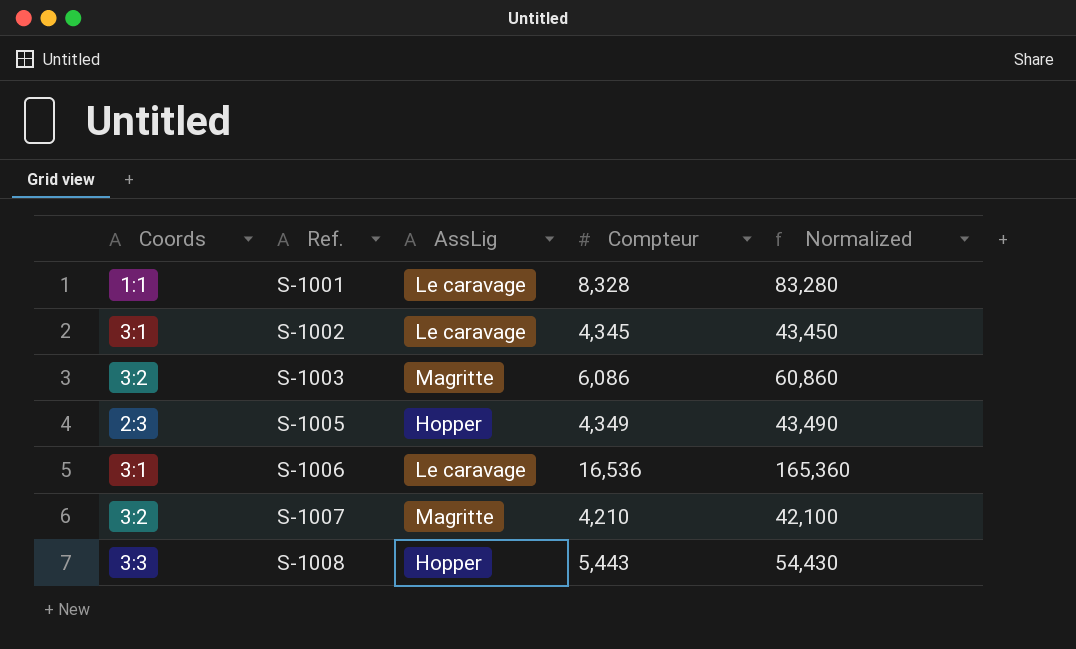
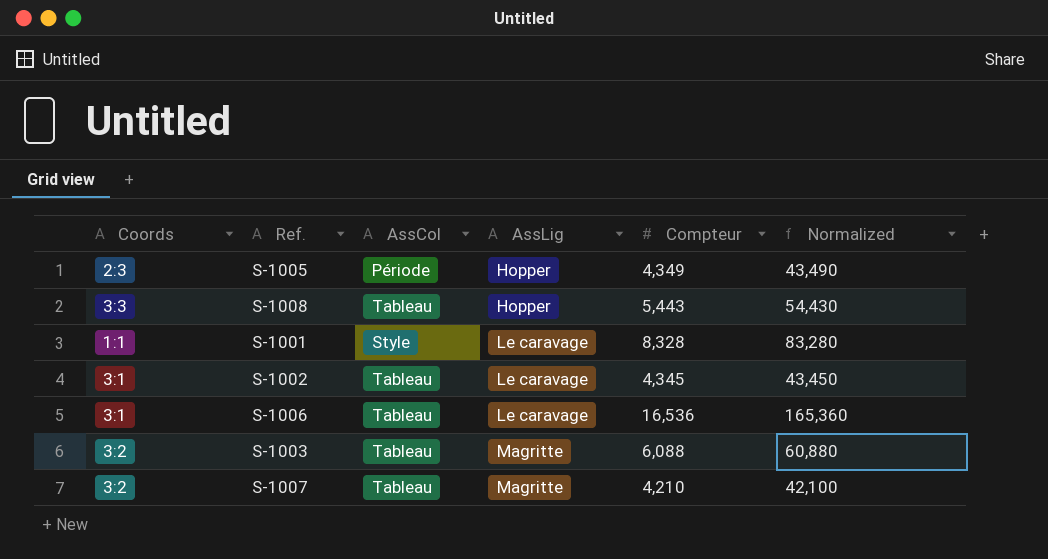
row order: Ref. ascending -> AssLig ascending
column AssCol | position: none -> 3
S-1003 | Compteur: 6,086 -> 6,088
S-1003 | Normalized: 60,860 -> 60,880

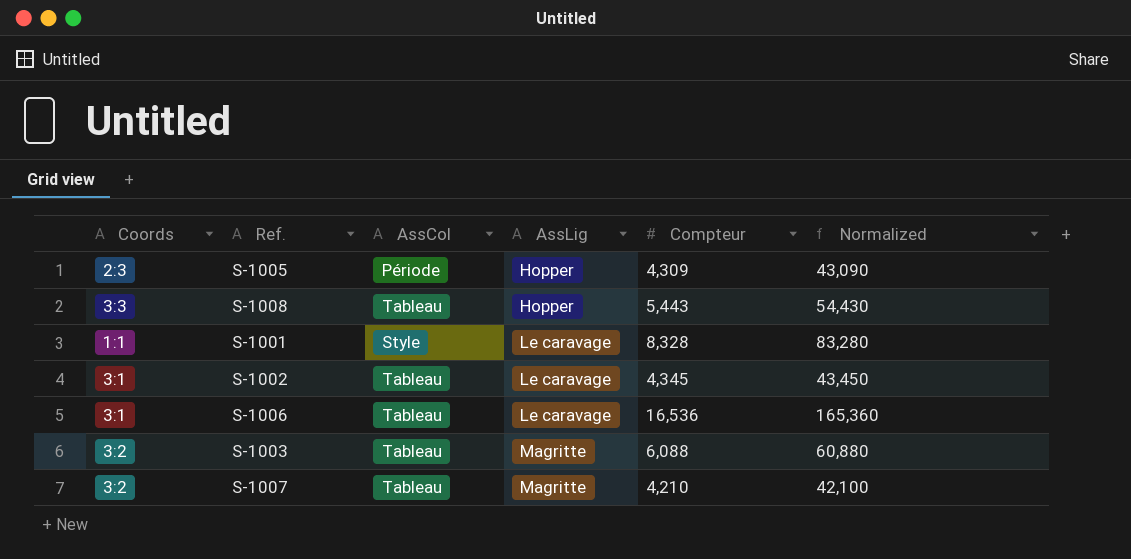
S-1005 | Compteur: 4,349 -> 4,309
S-1005 | Normalized: 43,490 -> 43,090

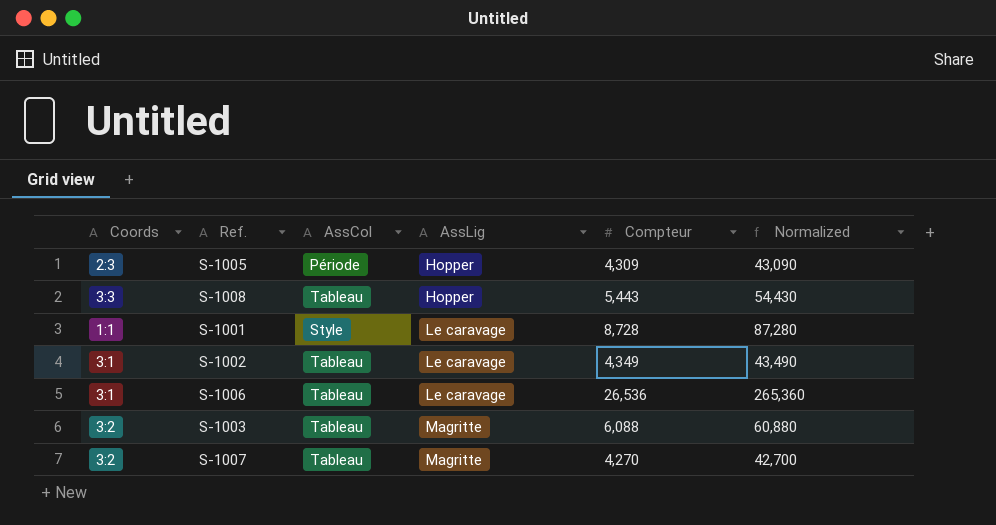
S-1001 | Compteur: 8,328 -> 8,728
S-1001 | Normalized: 83,280 -> 87,280
S-1002 | Compteur: 4,345 -> 4,349
S-1002 | Normalized: 43,450 -> 43,490
S-1006 | Compteur: 16,536 -> 26,536
S-1006 | Normalized: 165,360 -> 265,360
S-1007 | Compteur: 4,210 -> 4,270
S-1007 | Normalized: 42,100 -> 42,700

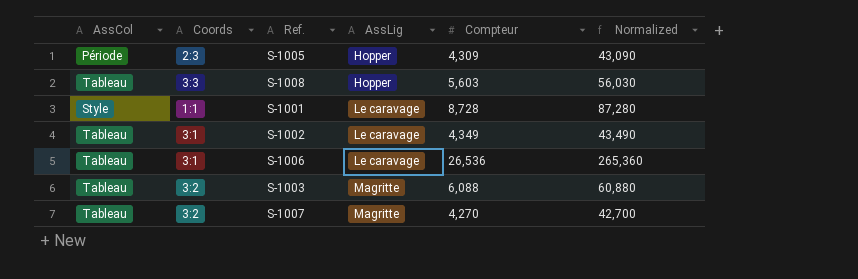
column AssCol | position: 3 -> 1
S-1008 | Compteur: 5,443 -> 5,603
S-1008 | Normalized: 54,430 -> 56,030

